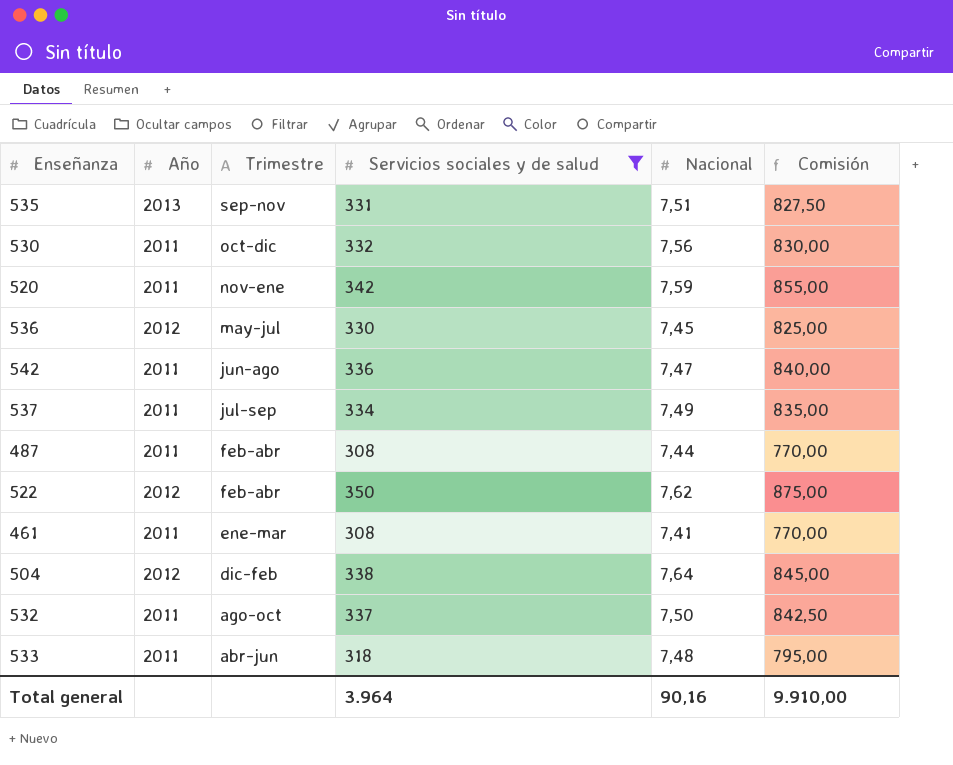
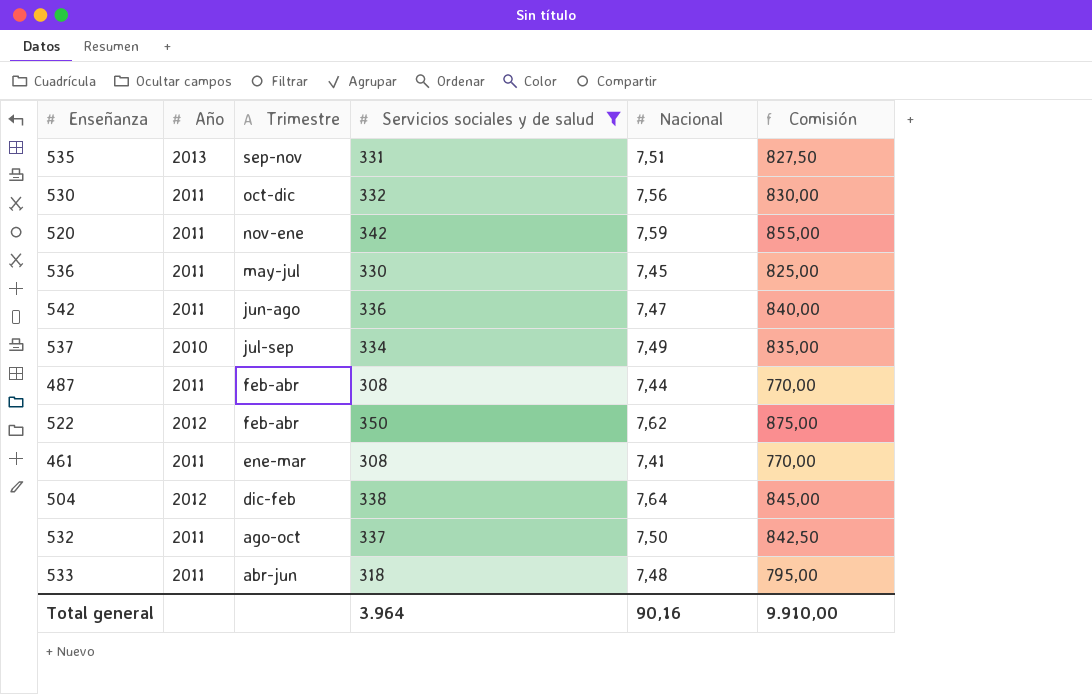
536 | Año: 2012 -> 2011
537 | Año: 2011 -> 2010

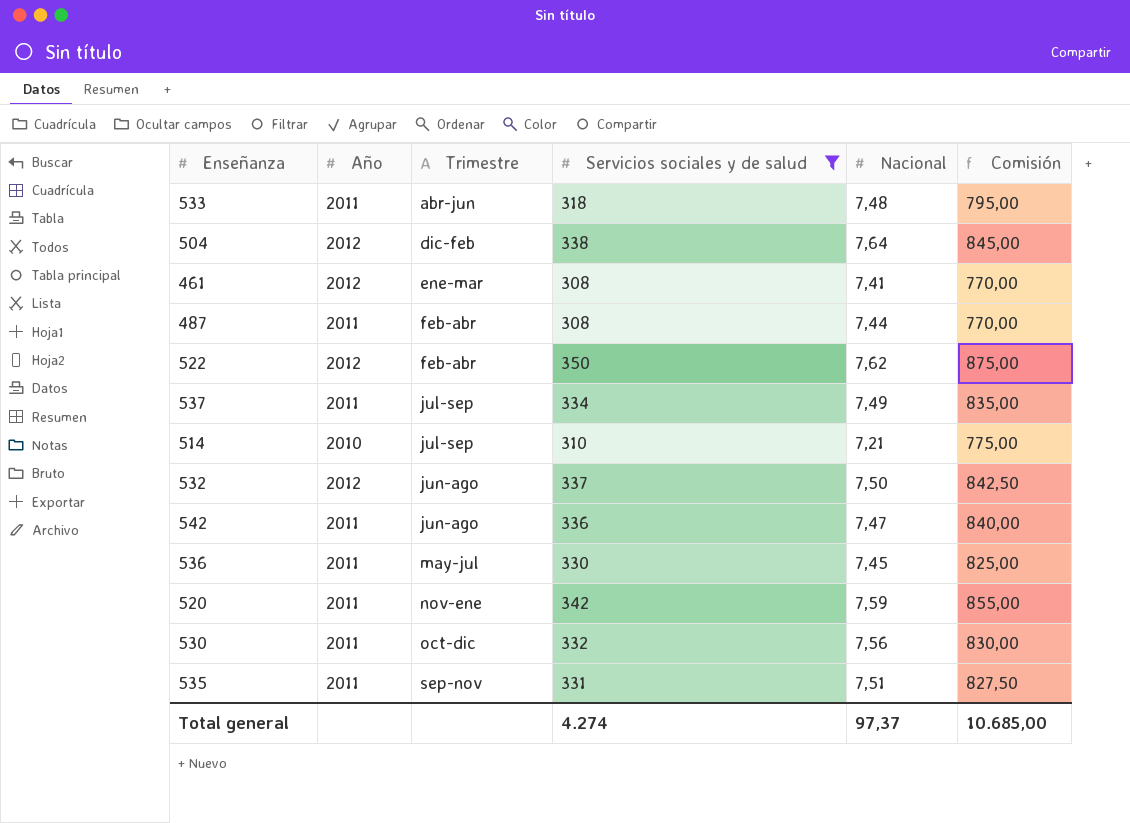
row order: Trimestre descending -> Trimestre ascending
461 | Año: 2011 -> 2012
537 | Año: 2010 -> 2011
row 514: none -> 2010 | jul-sep | 310 | 7,21 | 775,00
532 | Año: 2011 -> 2012
532 | Trimestre: ago-oct -> jun-ago
535 | Año: 2013 -> 2011
Total general | Servicios sociales y de salud: 3.964 -> 4.274
Total general | Nacional: 90,16 -> 97,37
Total general | Comisión: 9.910,00 -> 10.685,00

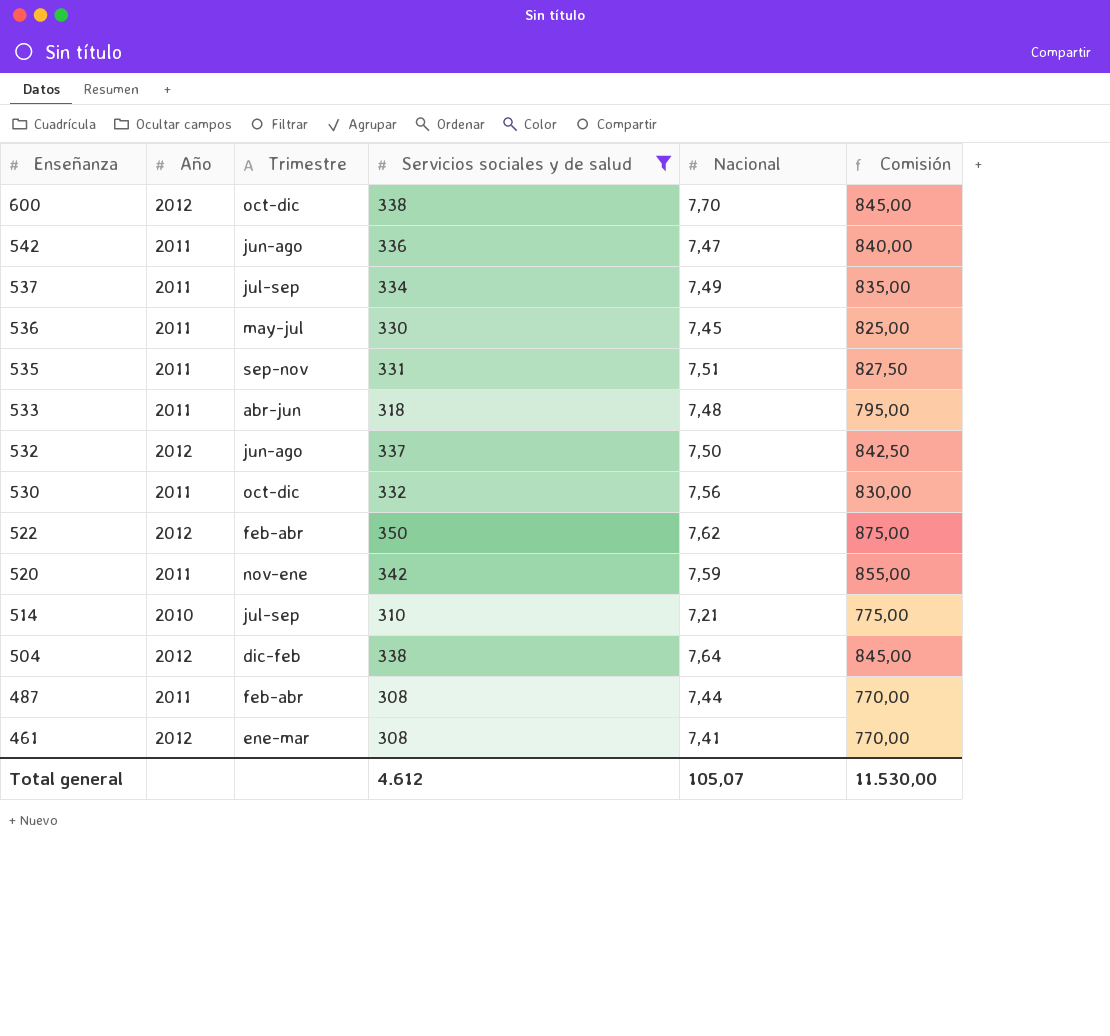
row order: Trimestre ascending -> Enseñanza descending
row 600: none -> 2012 | oct-dic | 338 | 7,70 | 845,00
Total general | Servicios sociales y de salud: 4.274 -> 4.612
Total general | Nacional: 97,37 -> 105,07
Total general | Comisión: 10.685,00 -> 11.530,00

